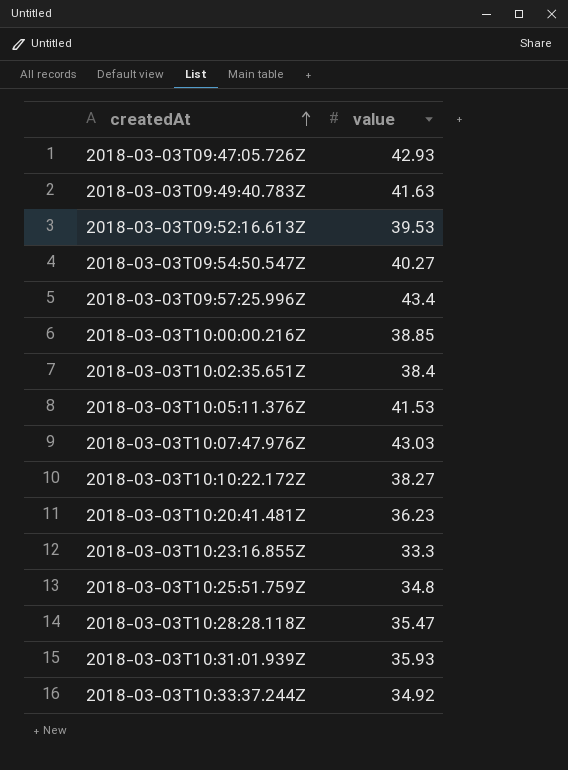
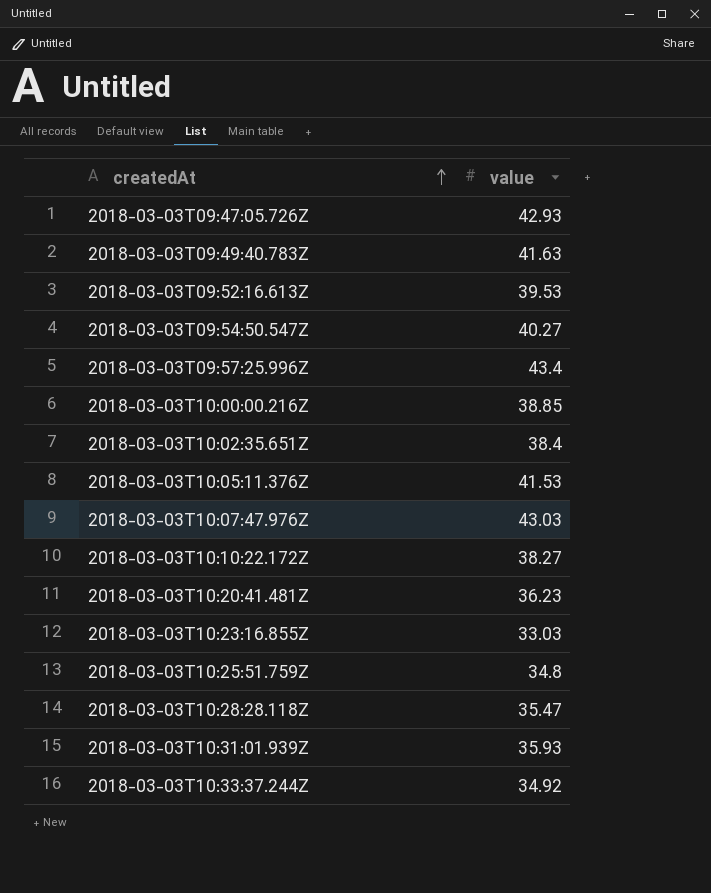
2018-03-03T10:23:16.855Z | value: 33.3 -> 33.03

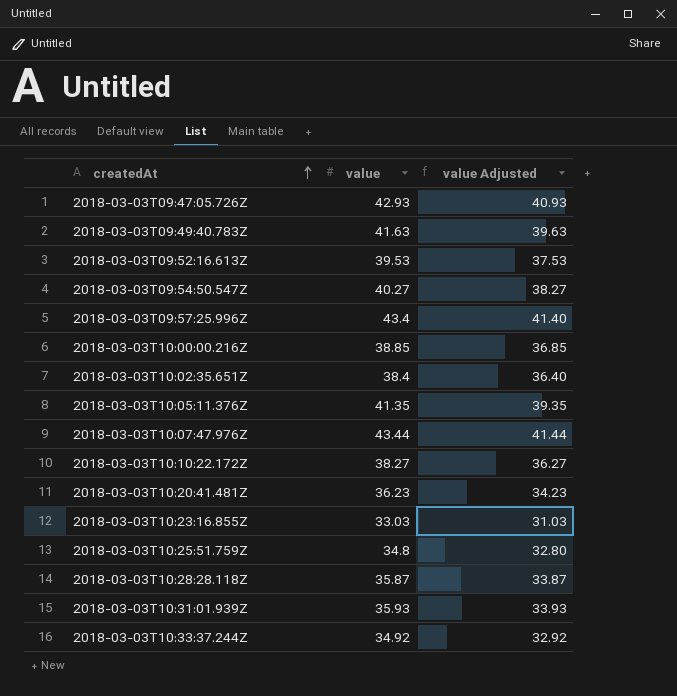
column value Adjusted | formula: none -> [value] - 2
2018-03-03T10:05:11.376Z | value: 41.53 -> 41.35
2018-03-03T10:07:47.976Z | value: 43.03 -> 43.44
2018-03-03T10:28:28.118Z | value: 35.47 -> 35.87

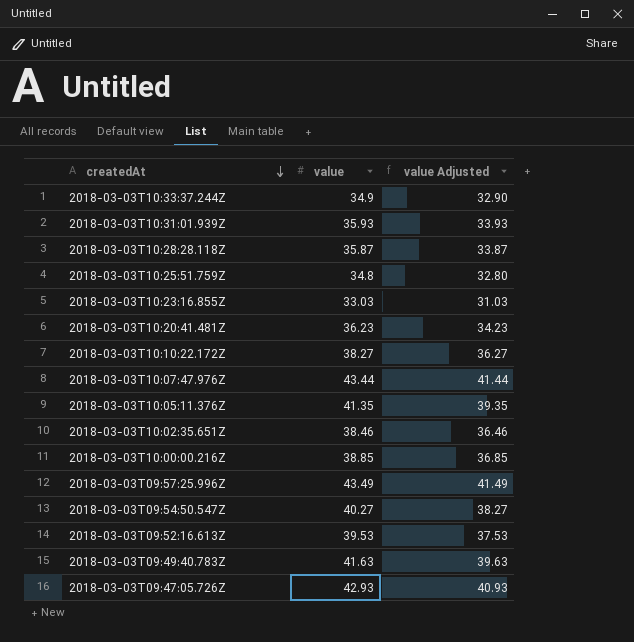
row order: createdAt ascending -> createdAt descending
2018-03-03T10:33:37.244Z | value: 34.92 -> 34.9
2018-03-03T10:33:37.244Z | value Adjusted: 32.92 -> 32.90
2018-03-03T10:02:35.651Z | value: 38.4 -> 38.46
2018-03-03T10:02:35.651Z | value Adjusted: 36.40 -> 36.46
2018-03-03T09:57:25.996Z | value: 43.4 -> 43.49
2018-03-03T09:57:25.996Z | value Adjusted: 41.40 -> 41.49

